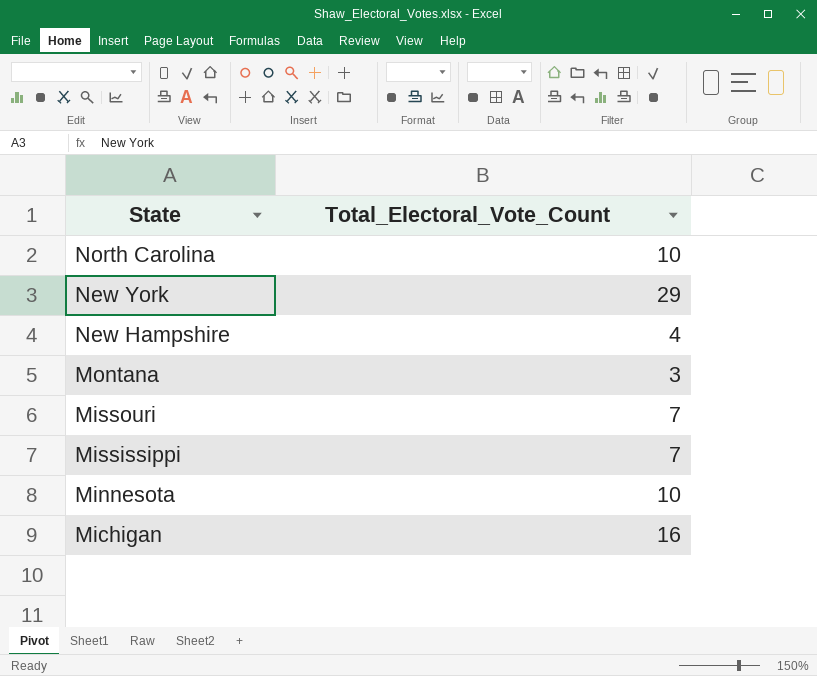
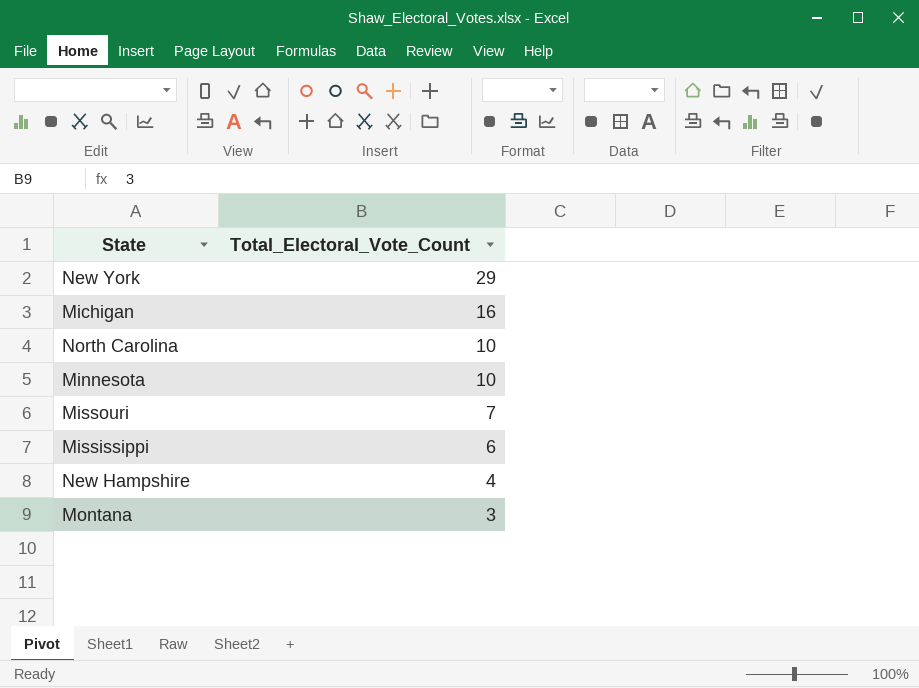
row order: State descending -> Total_Electoral_Vote_Count descending
Mississippi | Total_Electoral_Vote_Count: 7 -> 6

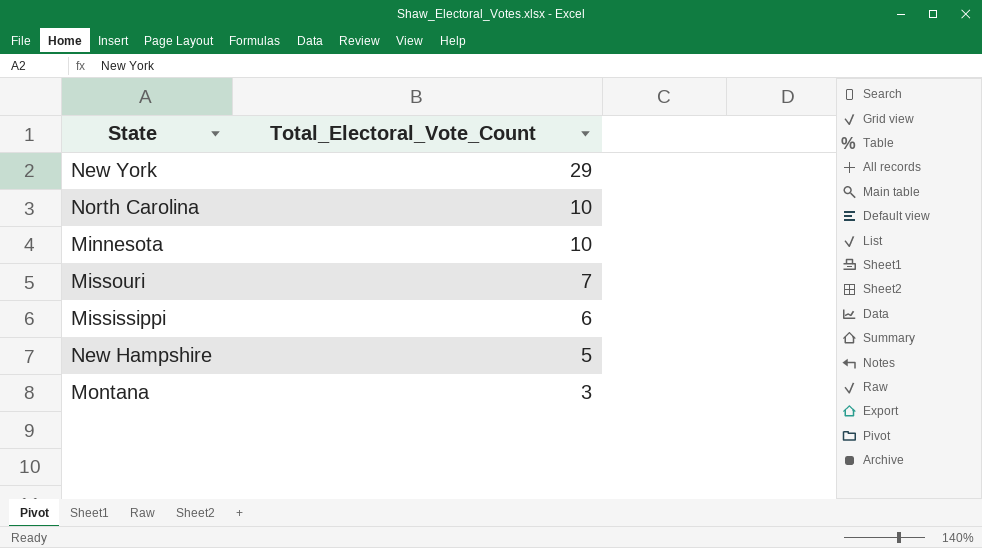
row Michigan: 16 -> none
New Hampshire | Total_Electoral_Vote_Count: 4 -> 5

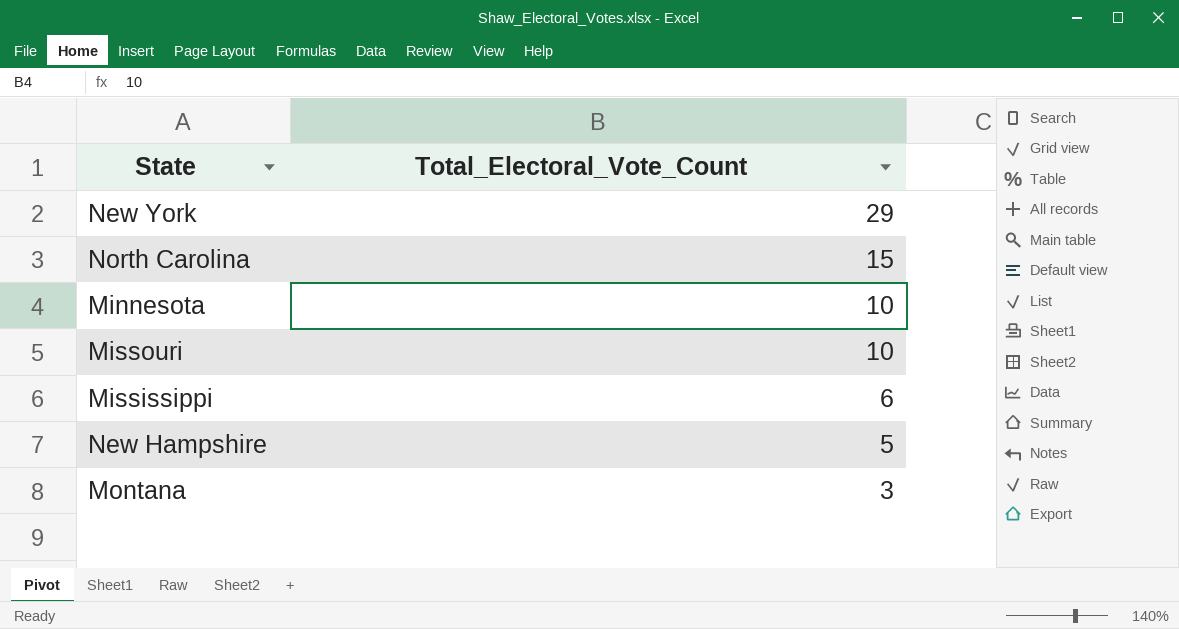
North Carolina | Total_Electoral_Vote_Count: 10 -> 15
Missouri | Total_Electoral_Vote_Count: 7 -> 10

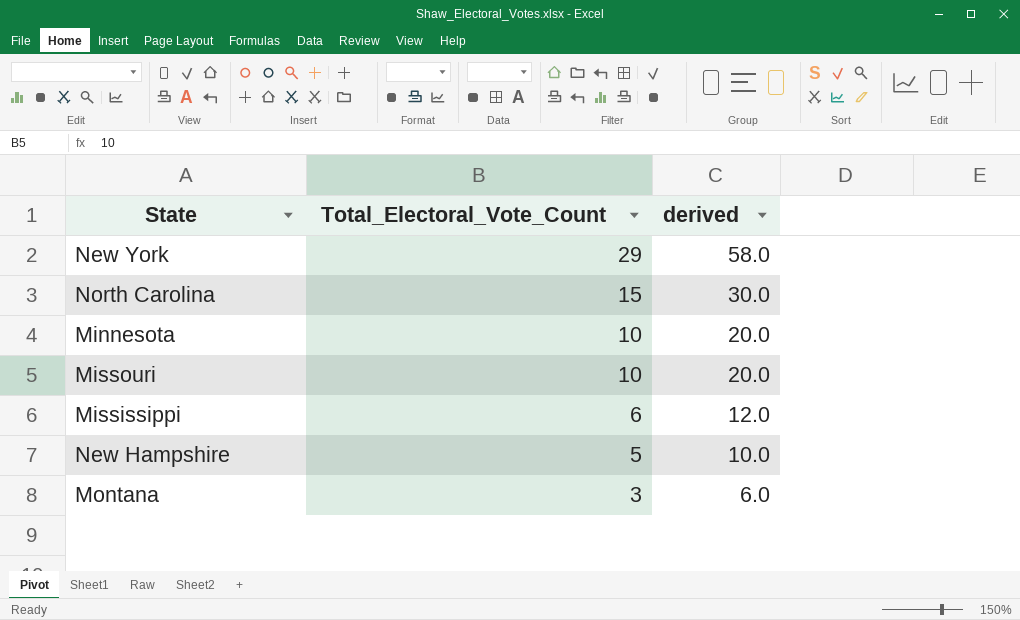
column derived | formula: none -> [Total_Electoral_Vote_Count] * 2

